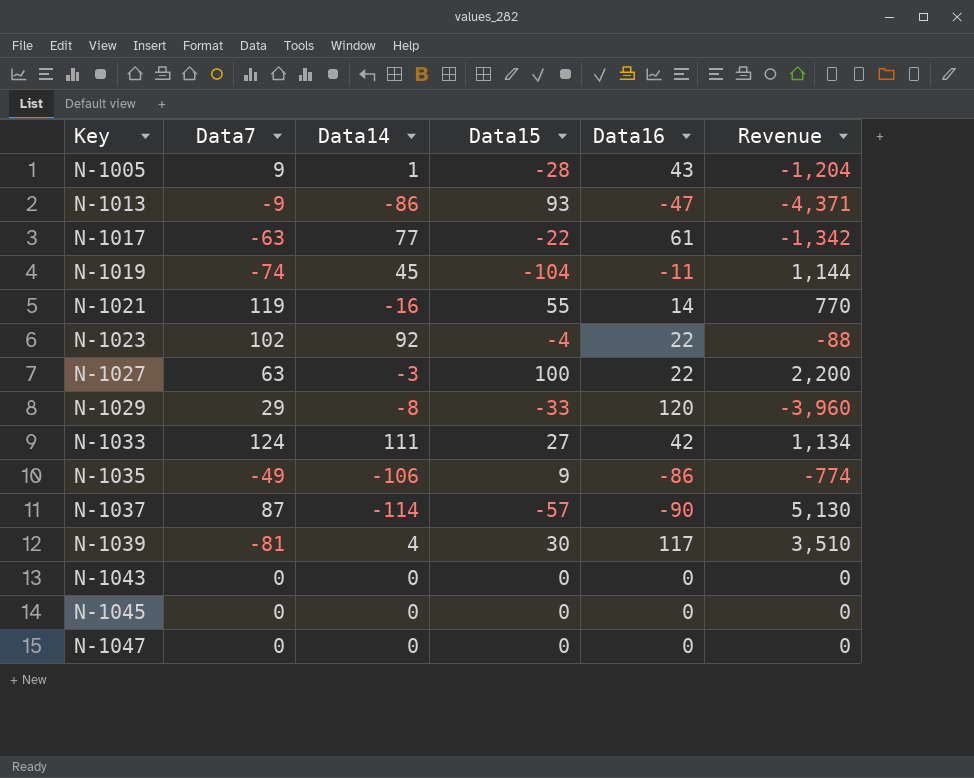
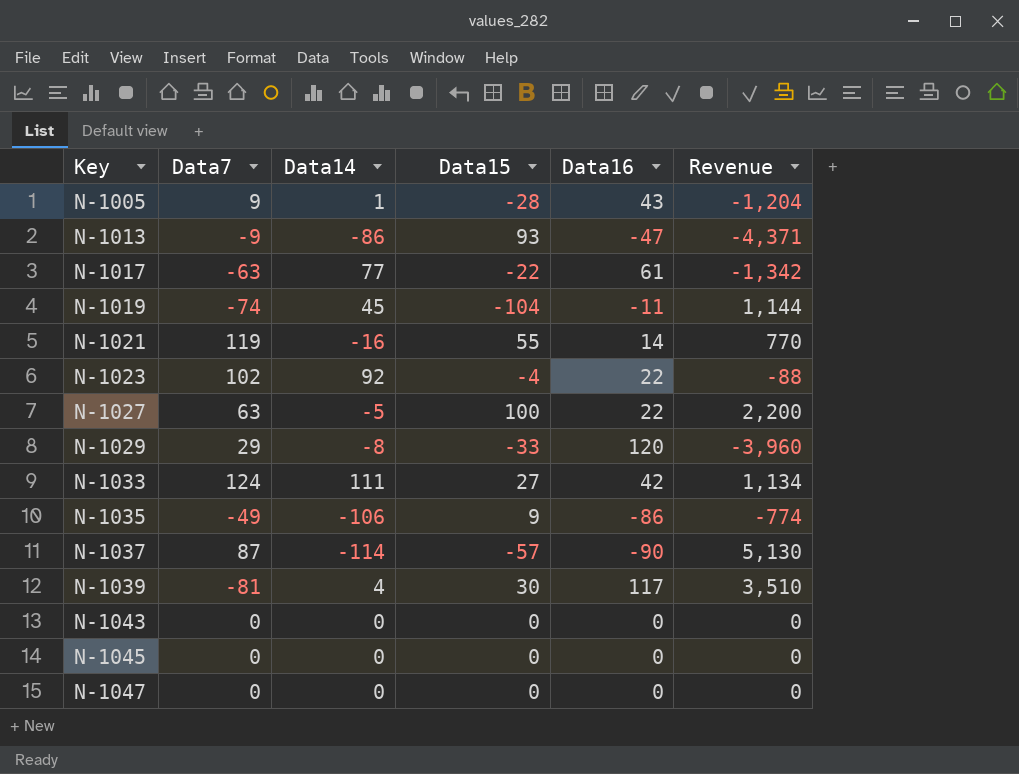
N-1027 | Data14: -3 -> -5

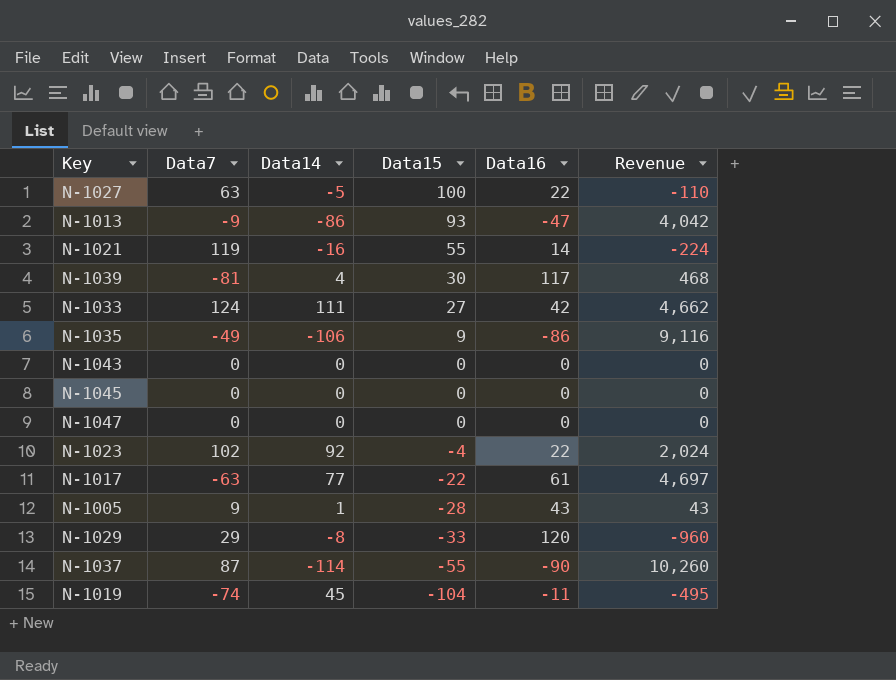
row order: Key ascending -> Data15 descending
column Revenue | formula: [Data15] * [Data16] -> [Data14] * [Data16]
N-1037 | Data15: -57 -> -55

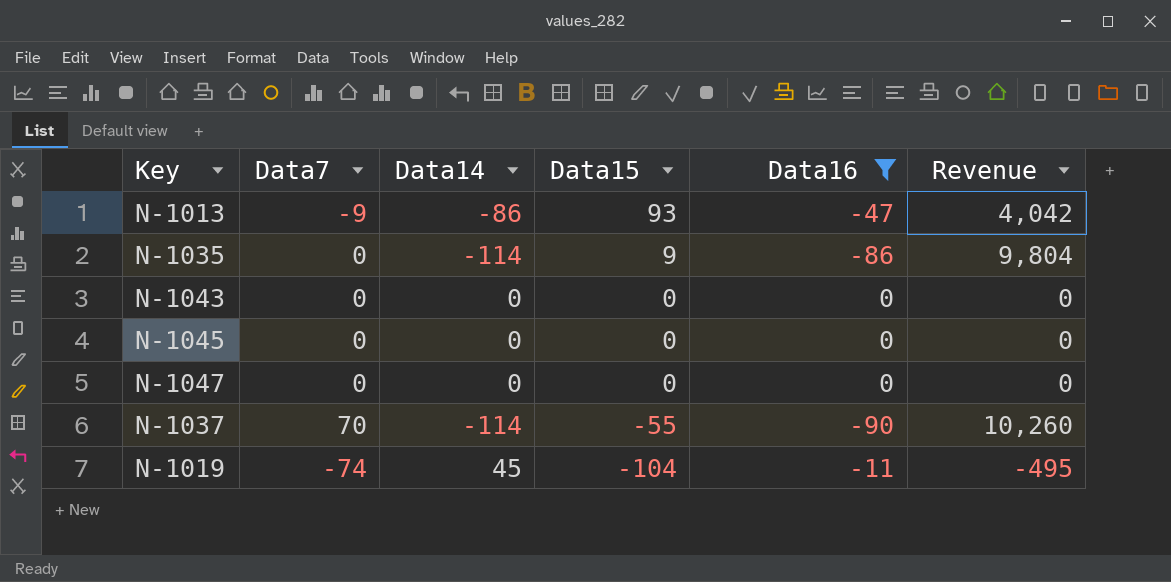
filter: none -> Data16 <= 0
N-1035 | Data7: -49 -> 0
N-1035 | Data14: -106 -> -114
N-1035 | Revenue: 9,116 -> 9,804
N-1037 | Data7: 87 -> 70

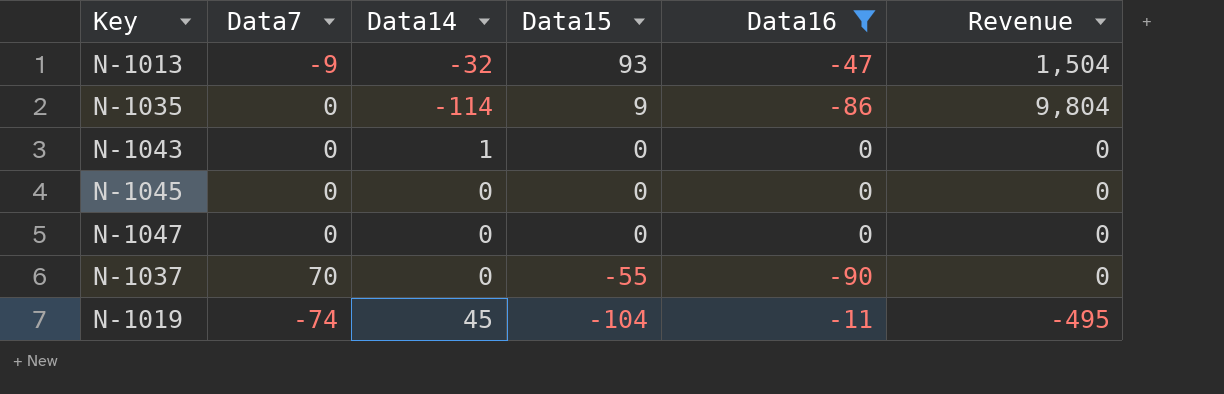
N-1013 | Data14: -86 -> -32
N-1013 | Revenue: 4,042 -> 1,504
N-1043 | Data14: 0 -> 1
N-1037 | Data14: -114 -> 0
N-1037 | Revenue: 10,260 -> 0

